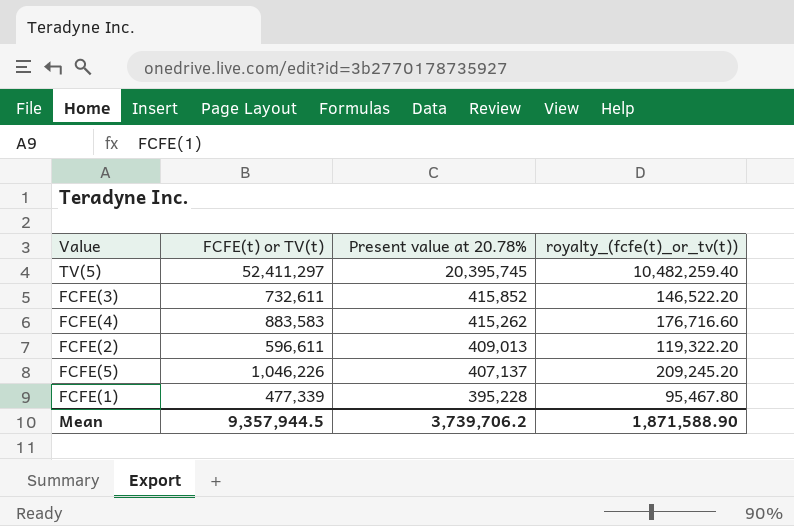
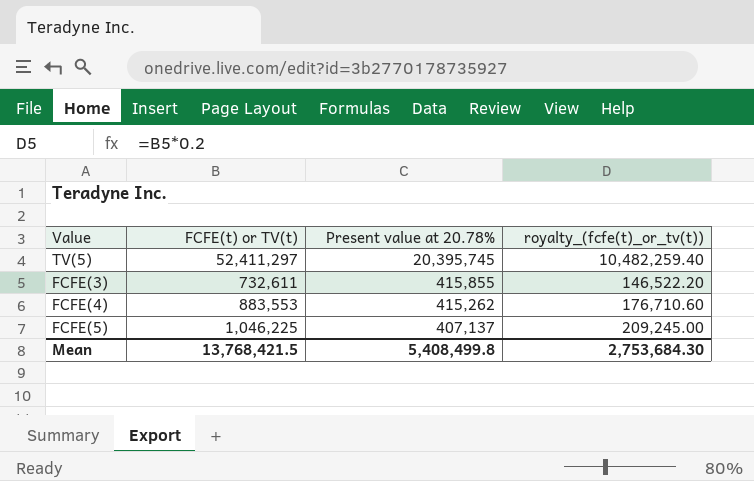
row FCFE(2): 596,611 | 409,013 | 119,322.20 -> none
row FCFE(1): 477,339 | 395,228 | 95,467.80 -> none
FCFE(3) | Present value at 20.78%: 415,852 -> 415,855
FCFE(4) | FCFE(t) or TV(t): 883,583 -> 883,553
FCFE(4) | royalty_(fcfe(t)_or_tv(t)): 176,716.60 -> 176,710.60
FCFE(5) | FCFE(t) or TV(t): 1,046,226 -> 1,046,225
FCFE(5) | royalty_(fcfe(t)_or_tv(t)): 209,245.20 -> 209,245.00
Mean | FCFE(t) or TV(t): 9,357,944.5 -> 13,768,421.5
Mean | Present value at 20.78%: 3,739,706.2 -> 5,408,499.8
Mean | royalty_(fcfe(t)_or_tv(t)): 1,871,588.90 -> 2,753,684.30

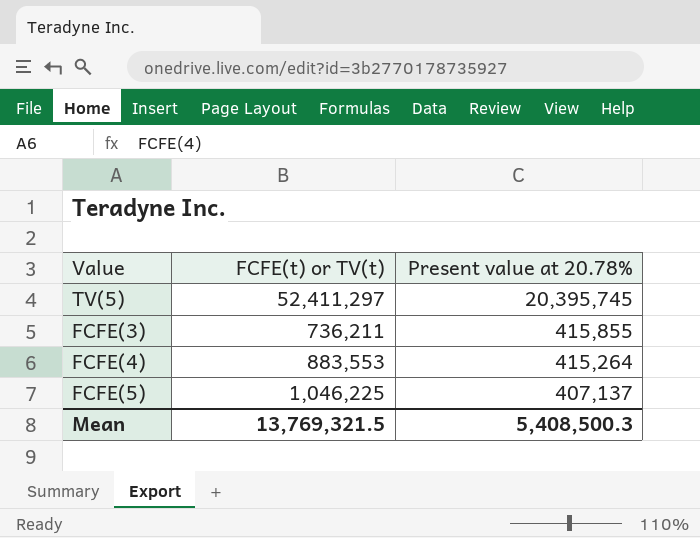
column royalty_(fcfe(t)_or_tv(t)) | formula: [FCFE(t) or TV(t)] * 0.2 -> none
FCFE(3) | FCFE(t) or TV(t): 732,611 -> 736,211
FCFE(4) | Present value at 20.78%: 415,262 -> 415,264
Mean | FCFE(t) or TV(t): 13,768,421.5 -> 13,769,321.5
Mean | Present value at 20.78%: 5,408,499.8 -> 5,408,500.3

